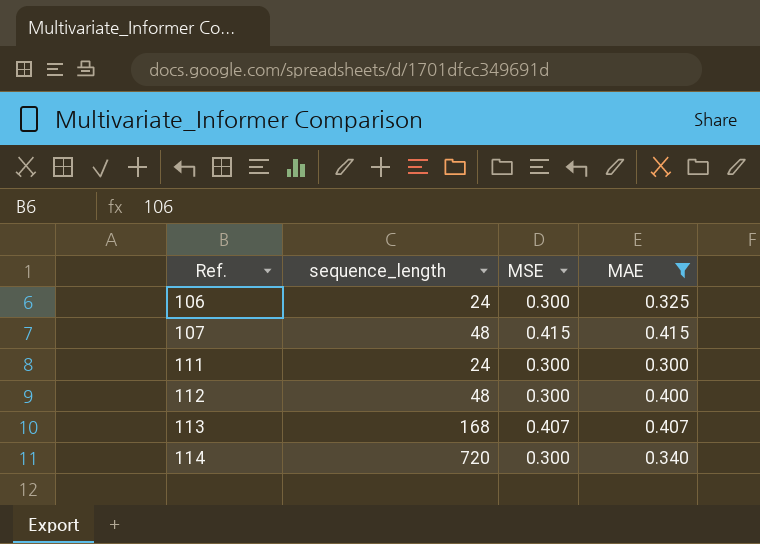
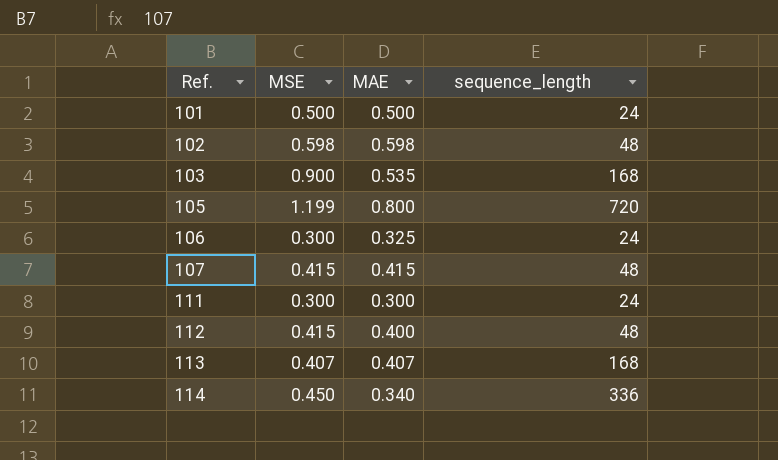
filter: MAE <= 0.415 -> none
column sequence_length | position: 2 -> 4
112 | MSE: 0.300 -> 0.415
114 | MSE: 0.300 -> 0.450
114 | sequence_length: 720 -> 336

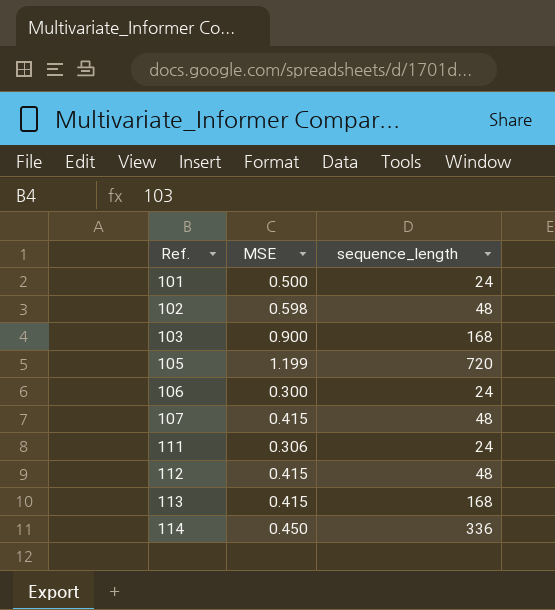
column MAE | position: 3 -> none
111 | MSE: 0.300 -> 0.306
113 | MSE: 0.407 -> 0.415

